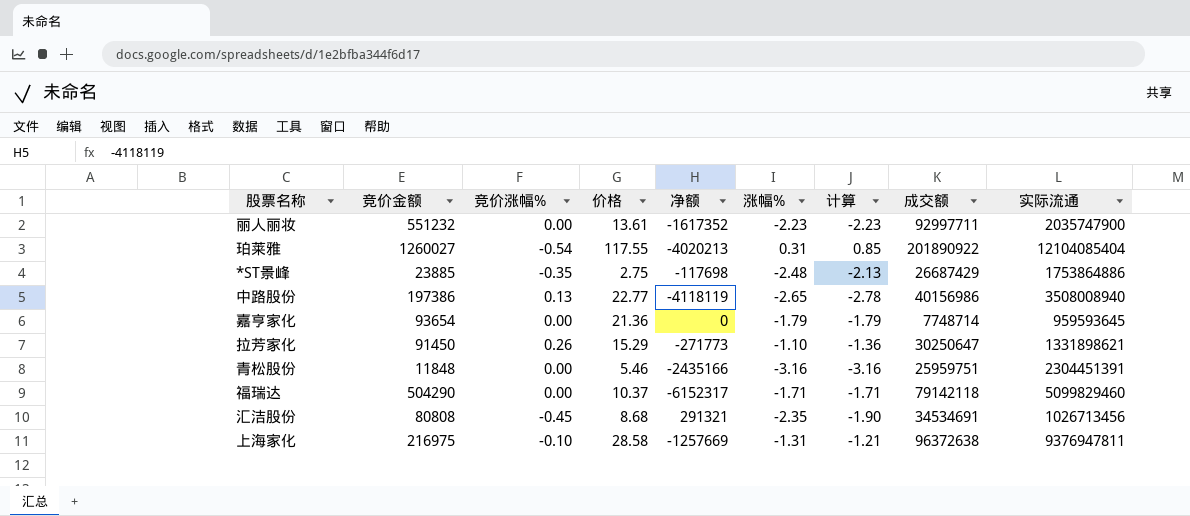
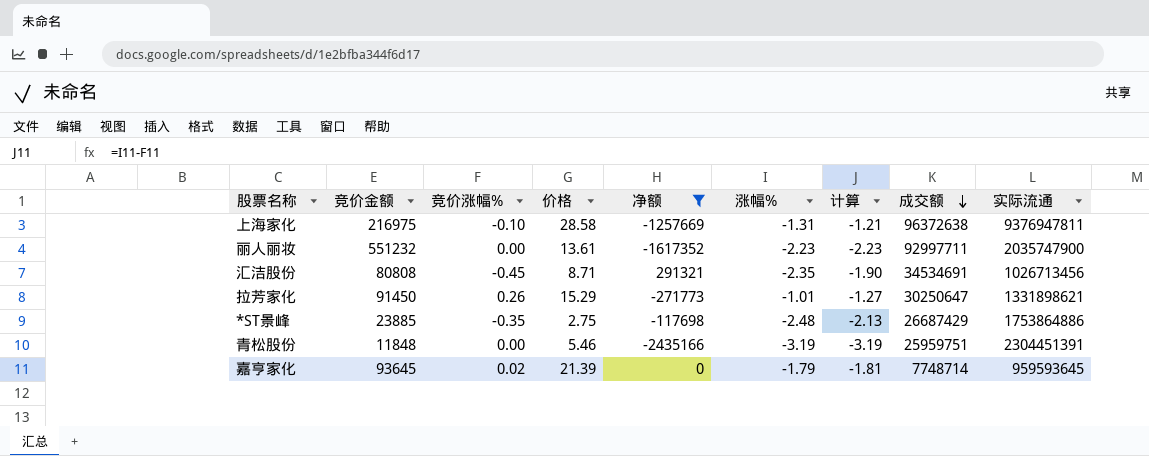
filter: none -> 净额 >= -2435166
row order: none -> 成交额 descending
汇洁股份 | 价格: 8.68 -> 8.71
拉芳家化 | 涨幅%: -1.10 -> -1.01
拉芳家化 | 计算: -1.36 -> -1.27
青松股份 | 涨幅%: -3.16 -> -3.19
青松股份 | 计算: -3.16 -> -3.19
嘉亨家化 | 竞价金额: 93654 -> 93645
嘉亨家化 | 竞价涨幅%: 0.00 -> 0.02
嘉亨家化 | 价格: 21.36 -> 21.39
嘉亨家化 | 计算: -1.79 -> -1.81

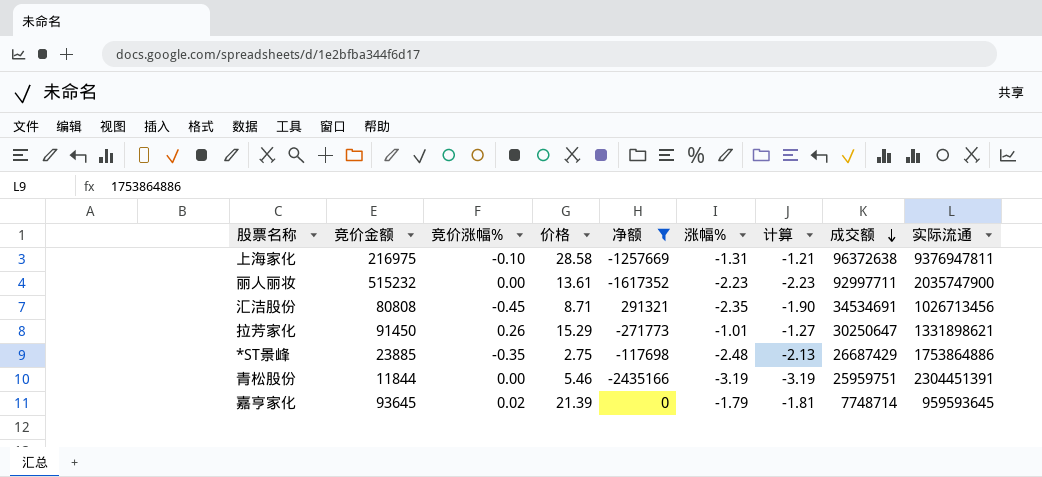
丽人丽妆 | 竞价金额: 551232 -> 515232
青松股份 | 竞价金额: 11848 -> 11844

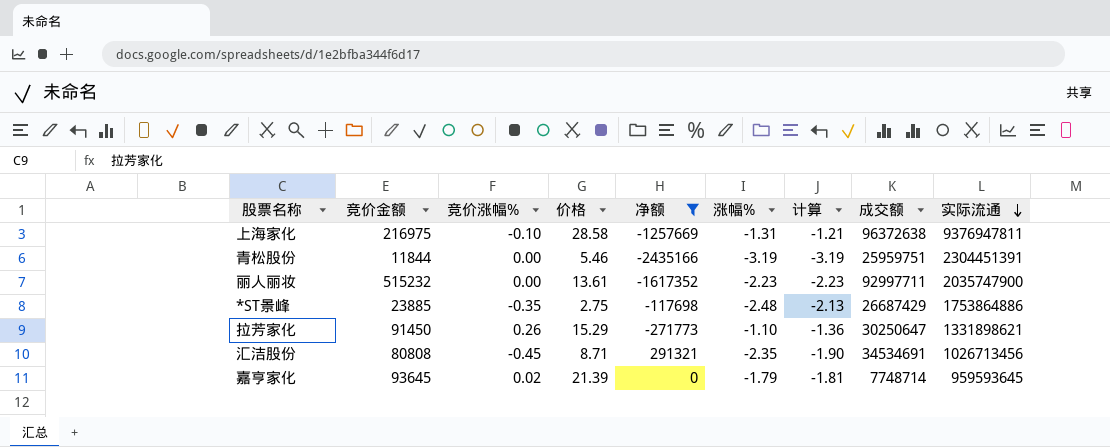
row order: 成交额 descending -> 实际流通 descending
拉芳家化 | 涨幅%: -1.01 -> -1.10
拉芳家化 | 计算: -1.27 -> -1.36

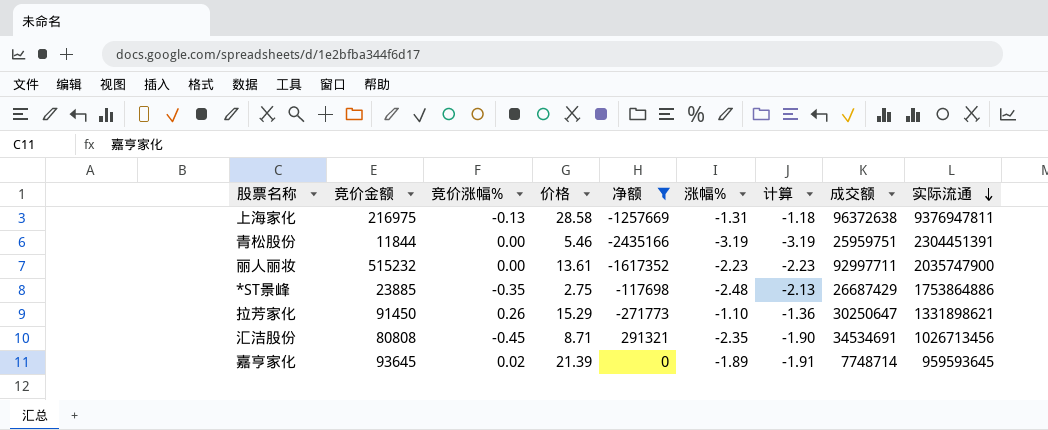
上海家化 | 竞价涨幅%: -0.10 -> -0.13
上海家化 | 计算: -1.21 -> -1.18
嘉亨家化 | 涨幅%: -1.79 -> -1.89
嘉亨家化 | 计算: -1.81 -> -1.91

